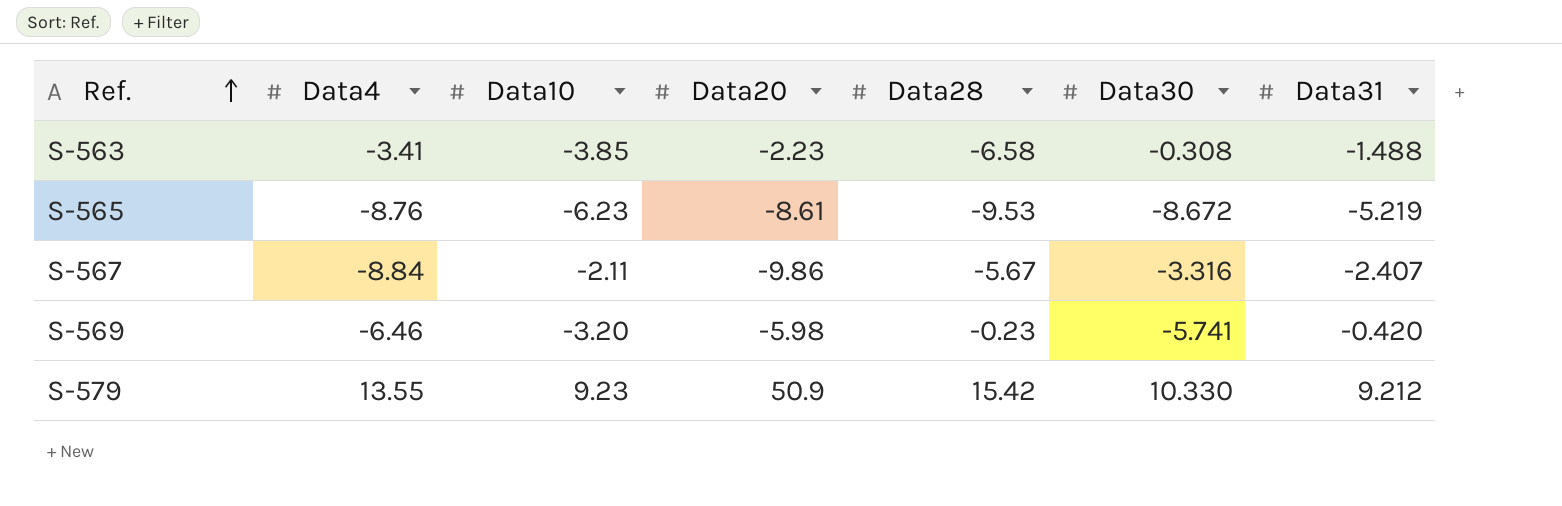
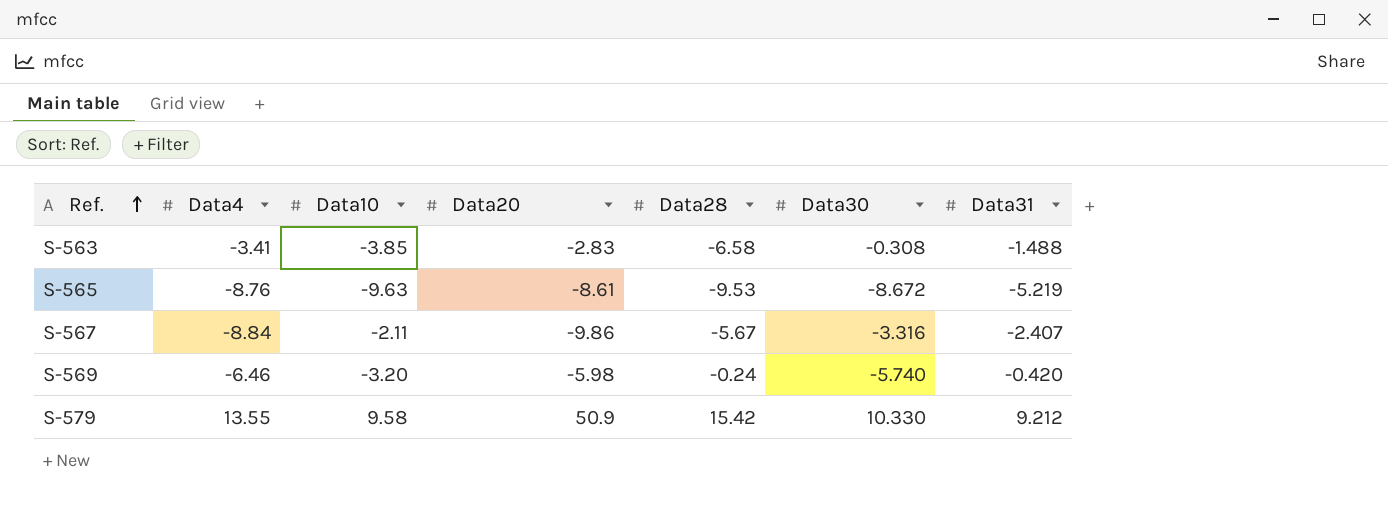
S-563 | Data20: -2.23 -> -2.83
S-565 | Data10: -6.23 -> -9.63
S-569 | Data28: -0.23 -> -0.24
S-569 | Data30: -5.741 -> -5.740
S-579 | Data10: 9.23 -> 9.58

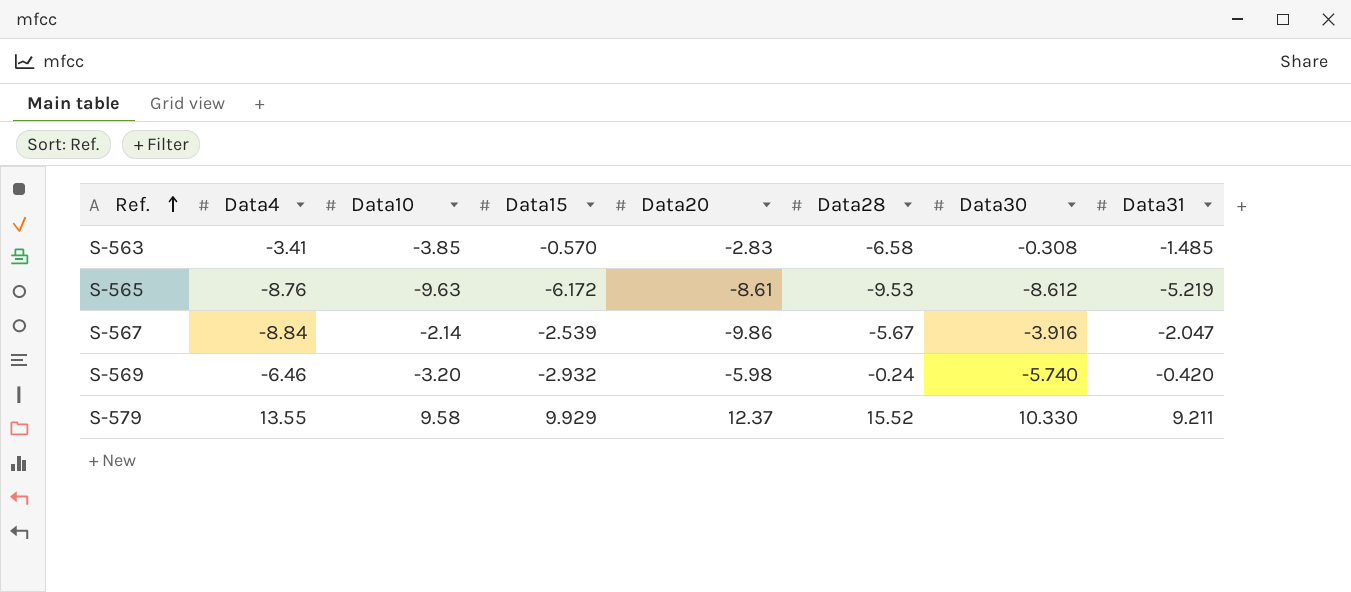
column Data15 | position: none -> 4
S-563 | Data31: -1.488 -> -1.485
S-565 | Data30: -8.672 -> -8.612
S-567 | Data10: -2.11 -> -2.14
S-567 | Data30: -3.316 -> -3.916
S-567 | Data31: -2.407 -> -2.047
S-579 | Data20: 50.9 -> 12.37
S-579 | Data28: 15.42 -> 15.52
S-579 | Data31: 9.212 -> 9.211

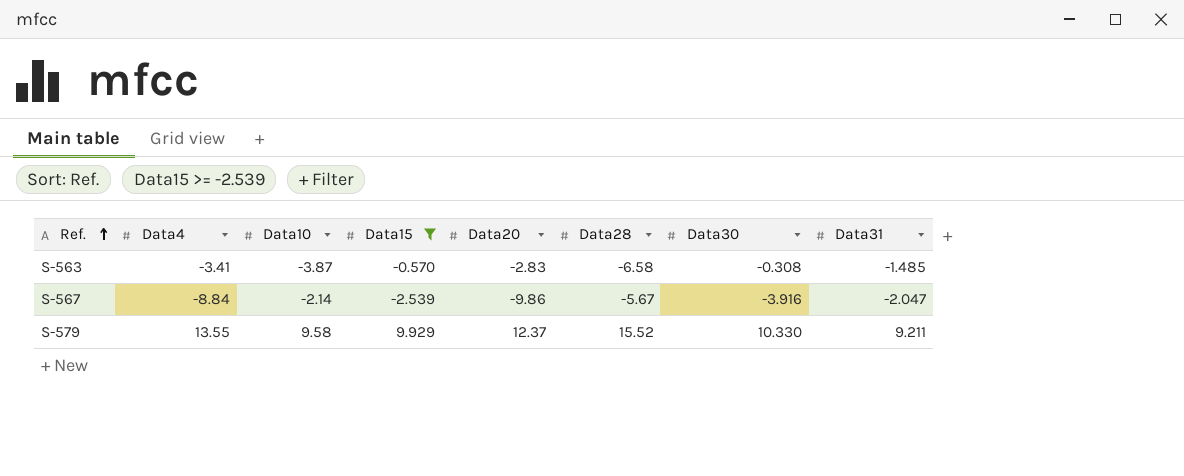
filter: none -> Data15 >= -2.539
S-563 | Data10: -3.85 -> -3.87

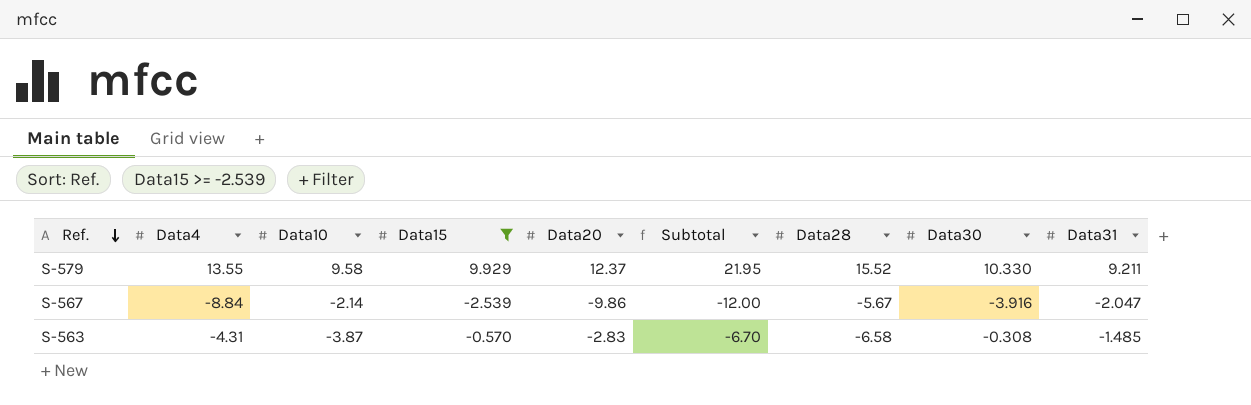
row order: Ref. ascending -> Ref. descending
column Subtotal | formula: none -> [Data10] + [Data20]
S-563 | Data4: -3.41 -> -4.31

